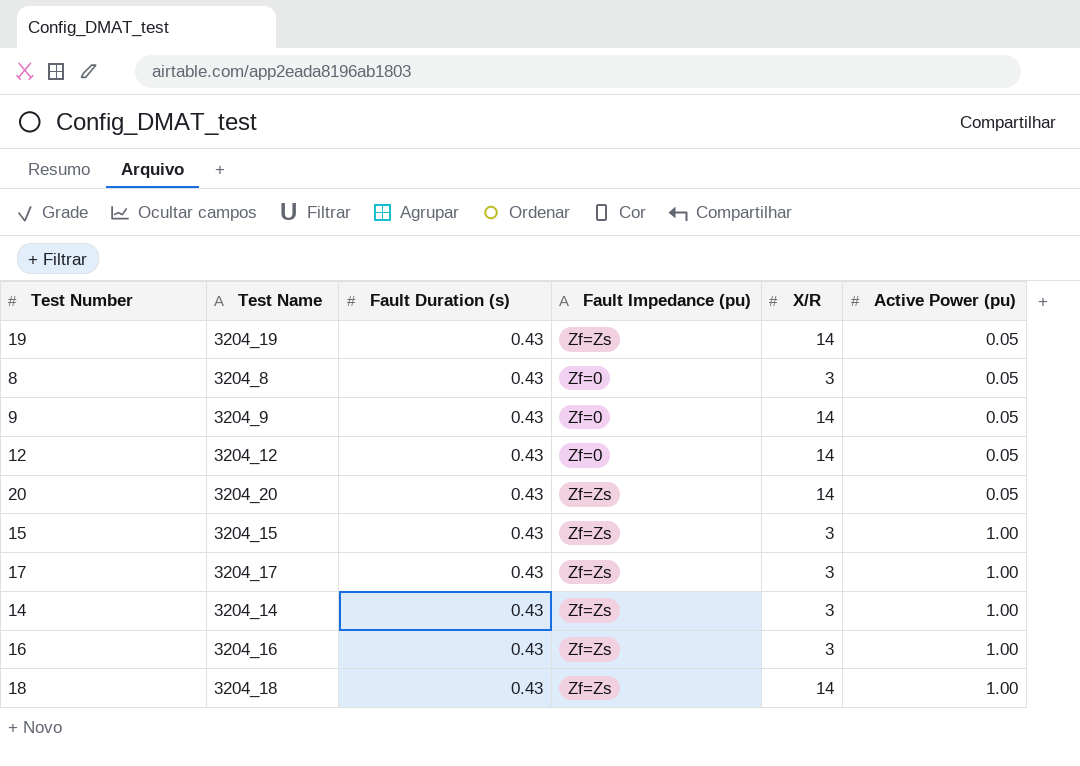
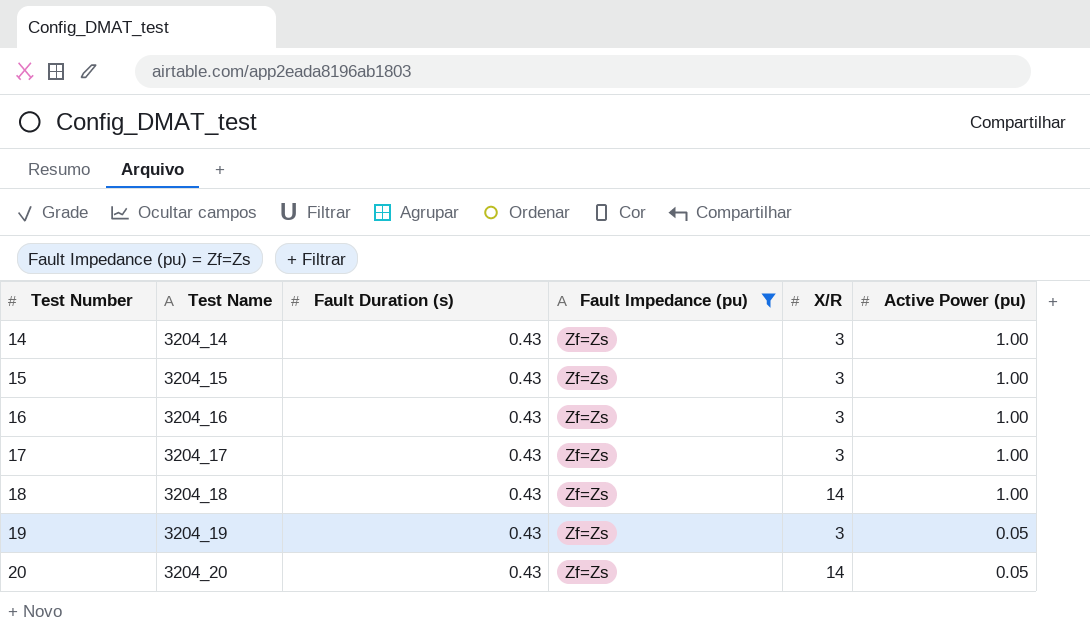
filter: none -> Fault Impedance (pu) = Zf=Zs
row order: Active Power (pu) ascending -> Test Number ascending
19 | X/R: 14 -> 3

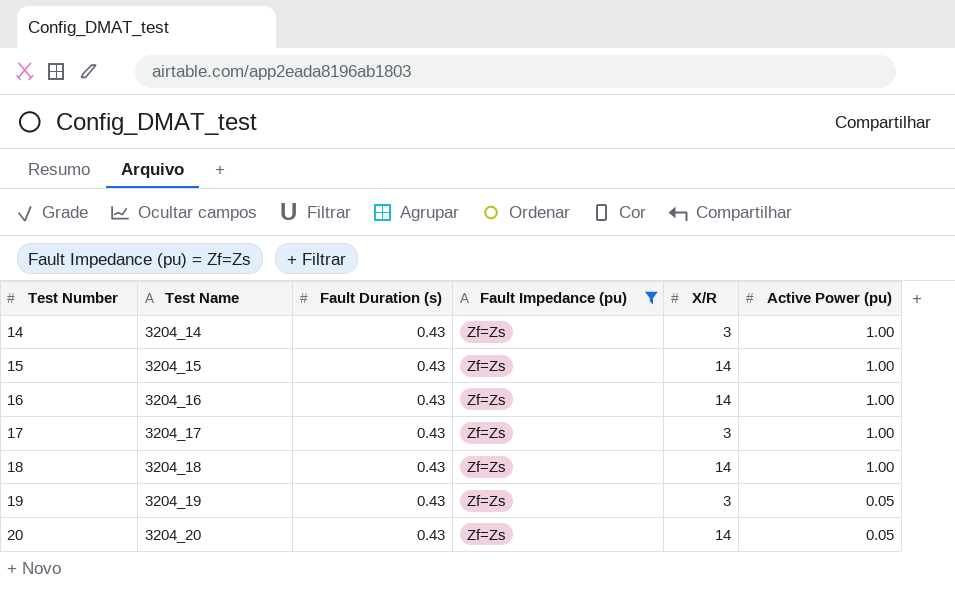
15 | X/R: 3 -> 14
16 | X/R: 3 -> 14

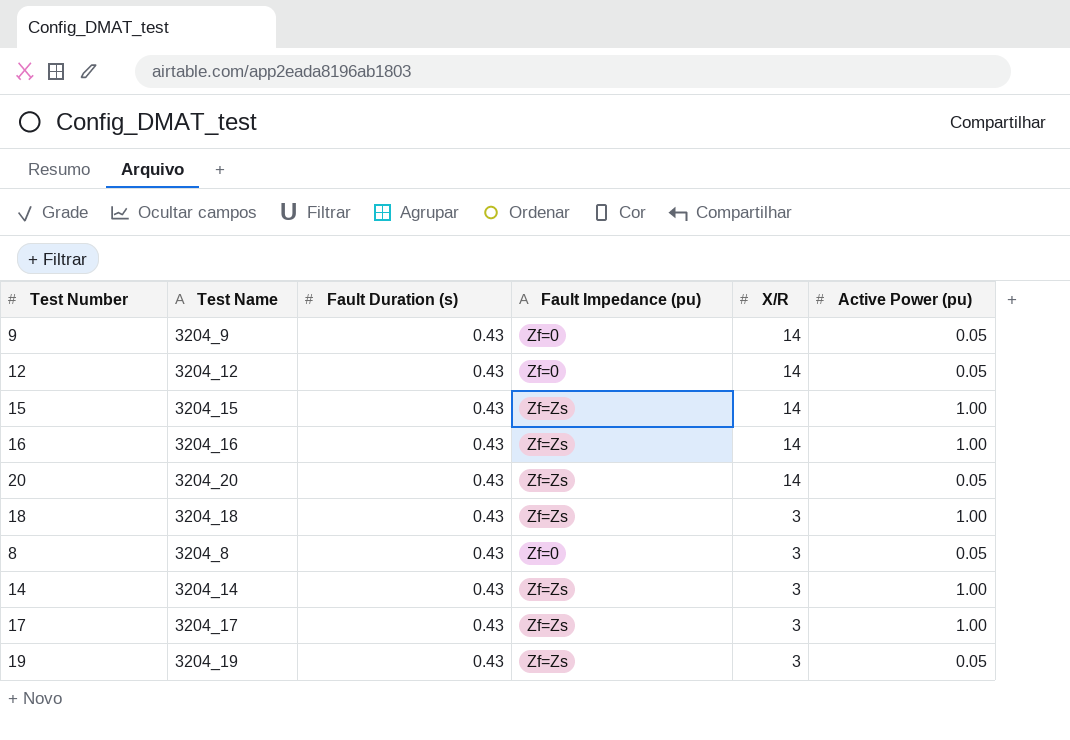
filter: Fault Impedance (pu) = Zf=Zs -> none
row order: Test Number ascending -> X/R descending
18 | X/R: 14 -> 3

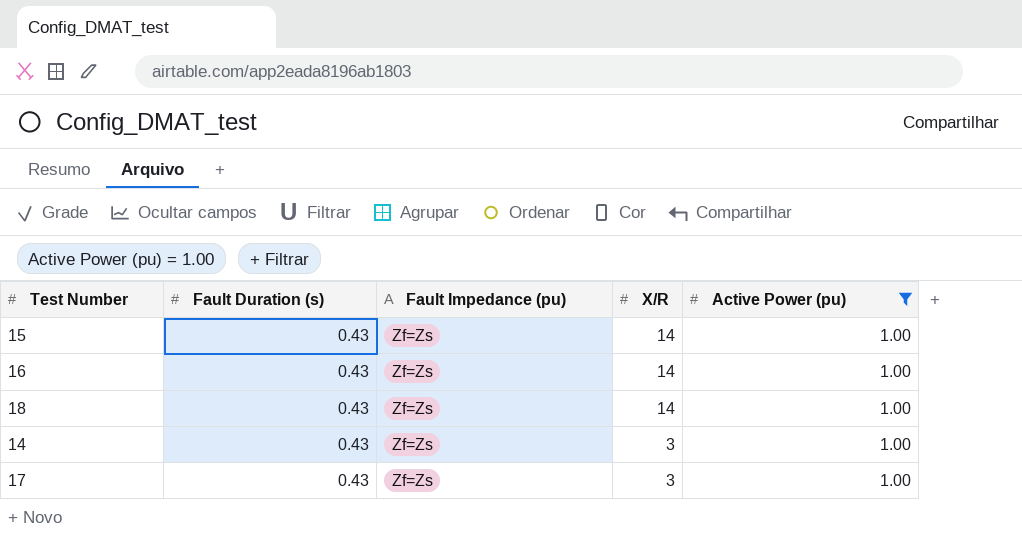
filter: none -> Active Power (pu) = 1.00
column Test Name | position: 2 -> none
18 | X/R: 3 -> 14

